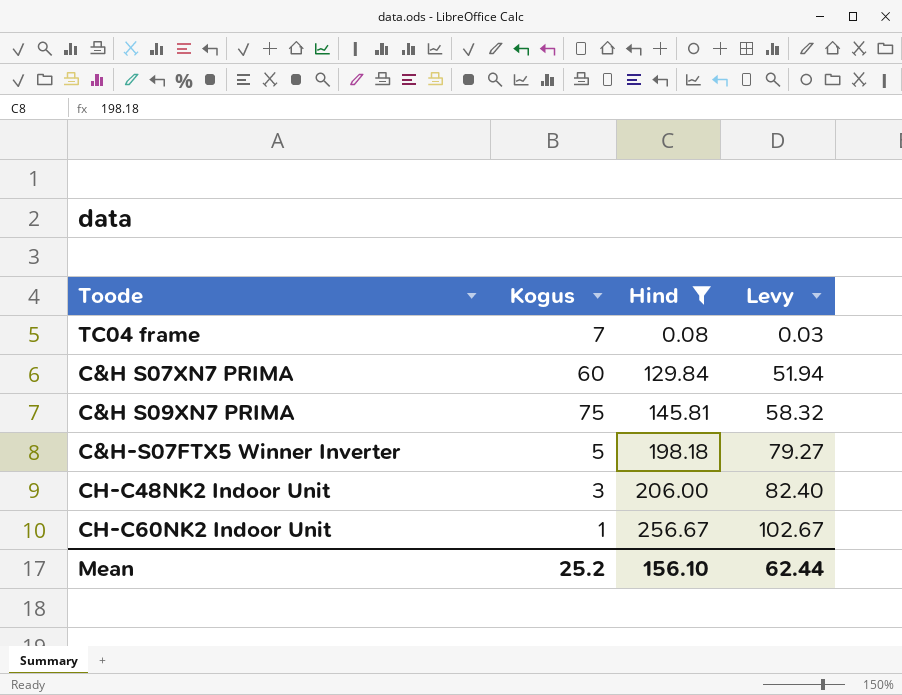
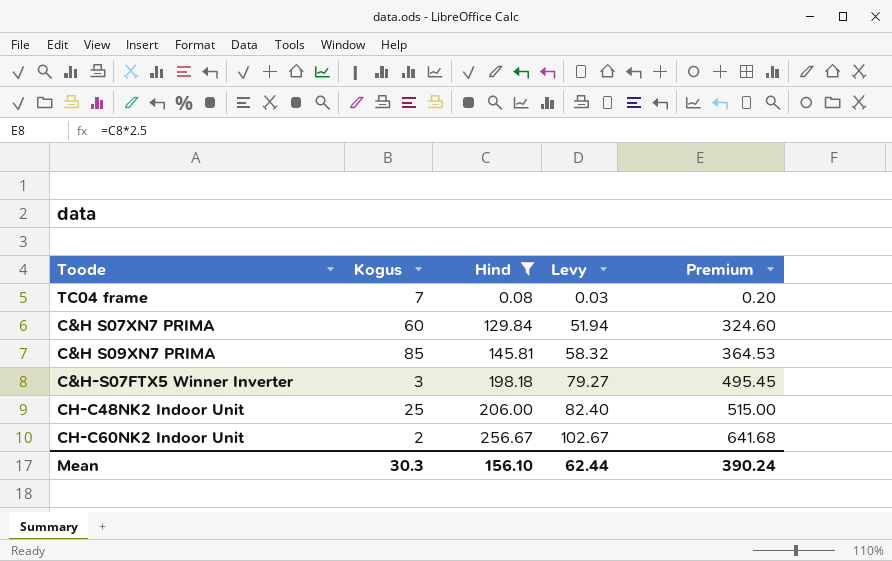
column Premium | formula: none -> [Hind] * 2.5
C&H S09XN7 PRIMA | Kogus: 75 -> 85
C&H-S07FTX5 Winner Inverter | Kogus: 5 -> 3
CH-C48NK2 Indoor Unit | Kogus: 3 -> 25
CH-C60NK2 Indoor Unit | Kogus: 1 -> 2
Mean | Kogus: 25.2 -> 30.3

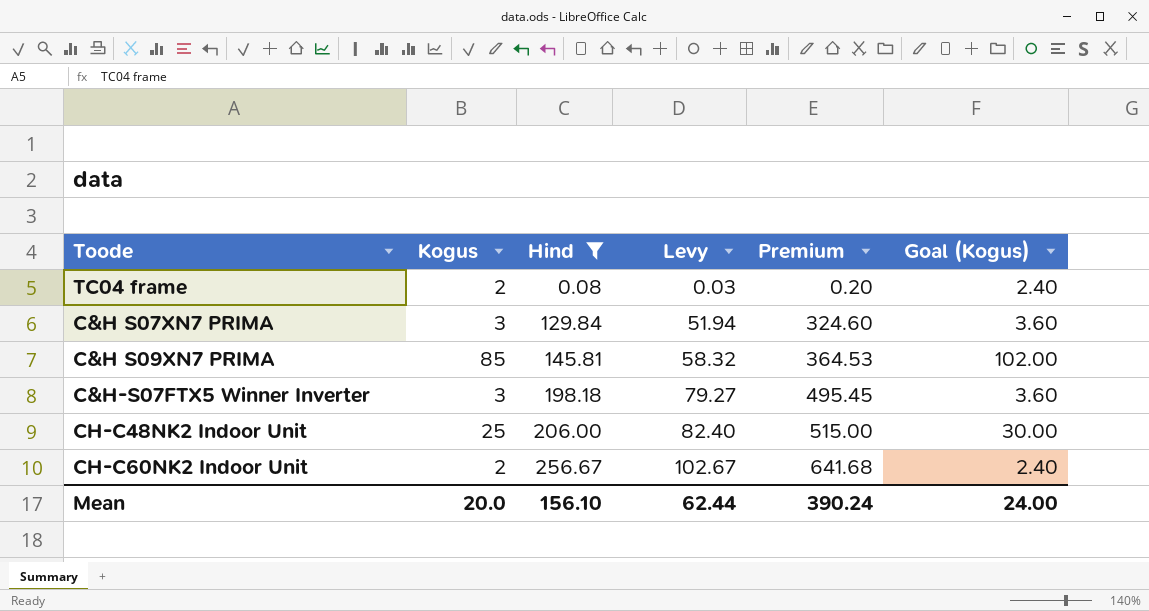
column Goal (Kogus) | formula: none -> [Kogus] * 1.2
TC04 frame | Kogus: 7 -> 2
C&H S07XN7 PRIMA | Kogus: 60 -> 3
Mean | Kogus: 30.3 -> 20.0

